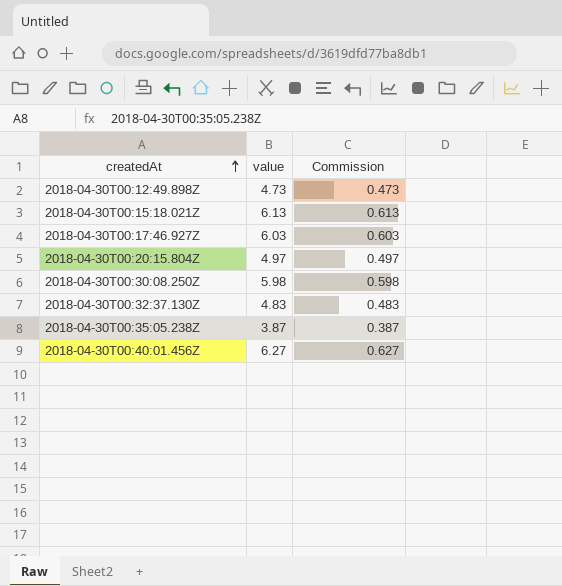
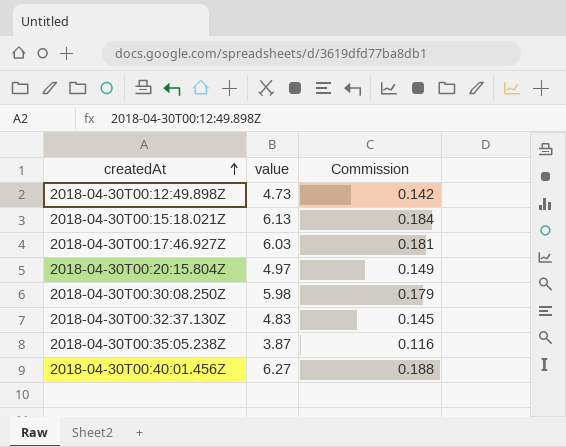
column Commission | formula: [value] * 0.1 -> [value] * 0.03

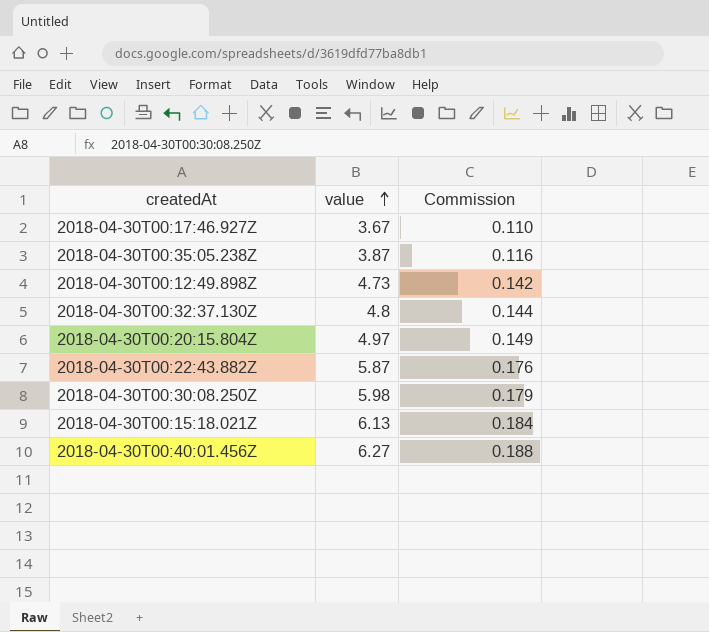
row order: createdAt ascending -> value ascending
2018-04-30T00:17:46.927Z | value: 6.03 -> 3.67
2018-04-30T00:17:46.927Z | Commission: 0.181 -> 0.110
2018-04-30T00:32:37.130Z | value: 4.83 -> 4.8
2018-04-30T00:32:37.130Z | Commission: 0.145 -> 0.144
row 2018-04-30T00:22:43.882Z: none -> 5.87 | 0.176

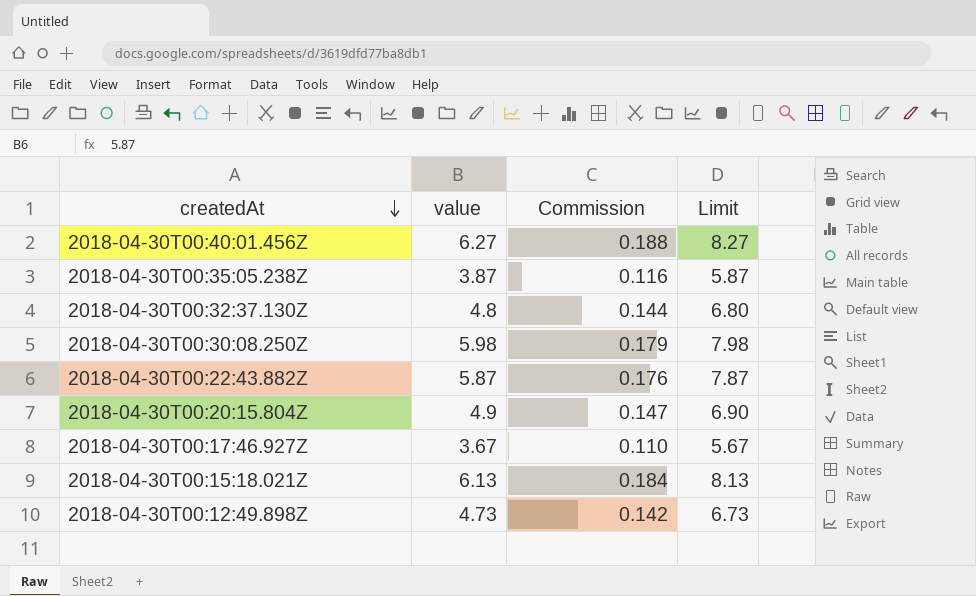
row order: value ascending -> createdAt descending
column Limit | formula: none -> [value] + 2
2018-04-30T00:20:15.804Z | value: 4.97 -> 4.9
2018-04-30T00:20:15.804Z | Commission: 0.149 -> 0.147

